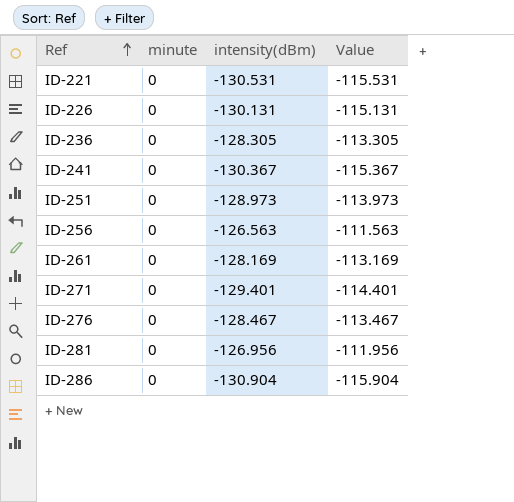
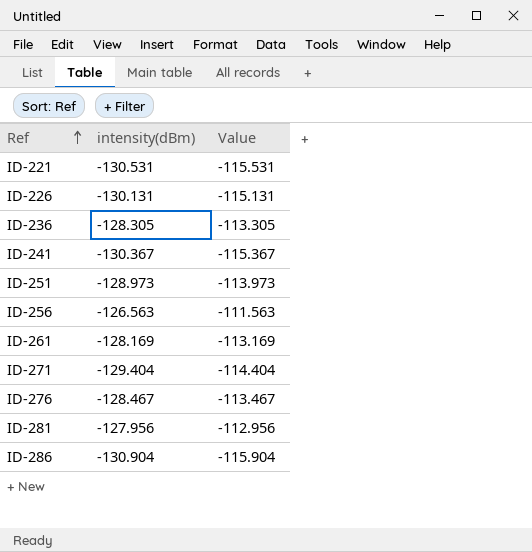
column minute | position: 2 -> none
ID-271 | intensity(dBm): -129.401 -> -129.404
ID-271 | Value: -114.401 -> -114.404
ID-281 | intensity(dBm): -126.956 -> -127.956
ID-281 | Value: -111.956 -> -112.956

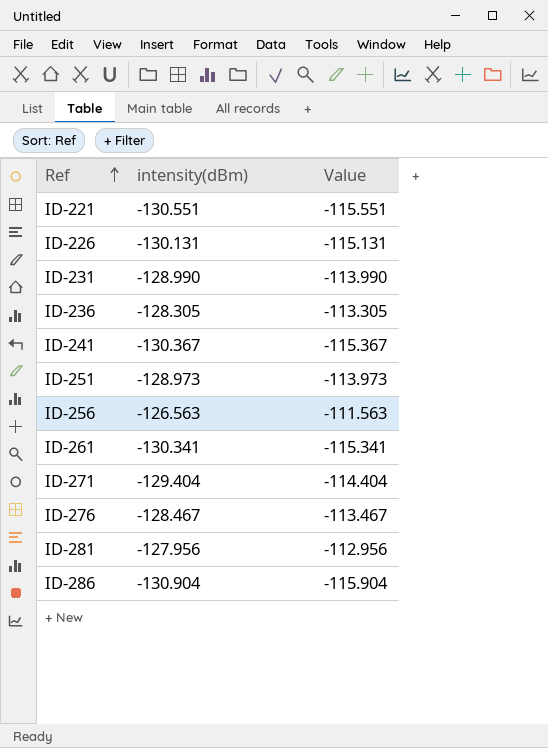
ID-221 | intensity(dBm): -130.531 -> -130.551
ID-221 | Value: -115.531 -> -115.551
row ID-231: none -> -128.990 | -113.990
ID-261 | intensity(dBm): -128.169 -> -130.341
ID-261 | Value: -113.169 -> -115.341

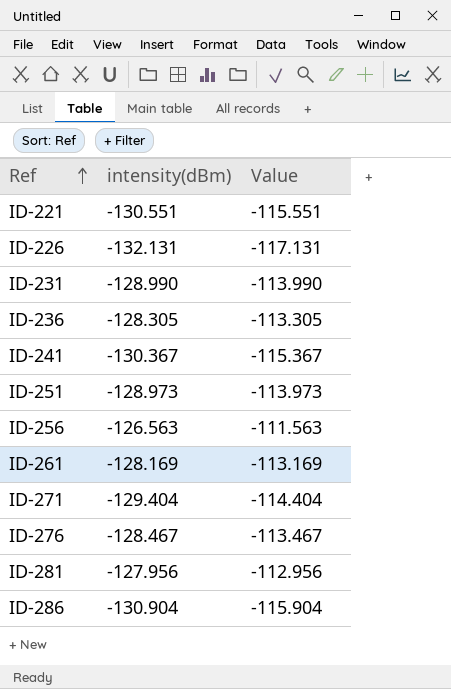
ID-226 | intensity(dBm): -130.131 -> -132.131
ID-226 | Value: -115.131 -> -117.131
ID-261 | intensity(dBm): -130.341 -> -128.169
ID-261 | Value: -115.341 -> -113.169

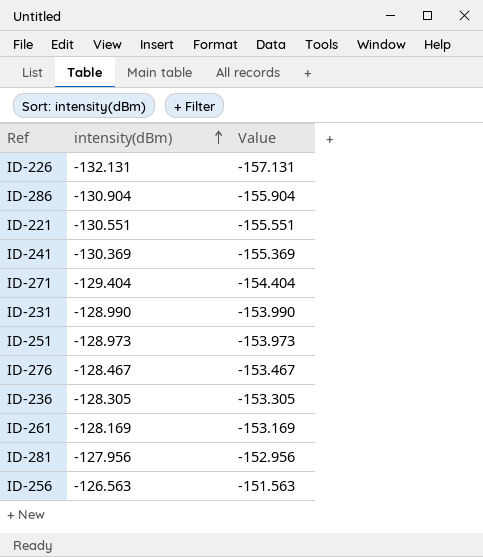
row order: Ref ascending -> intensity(dBm) ascending
column Value | formula: [intensity(dBm)] + 15 -> [intensity(dBm)] - 25
ID-241 | intensity(dBm): -130.367 -> -130.369

